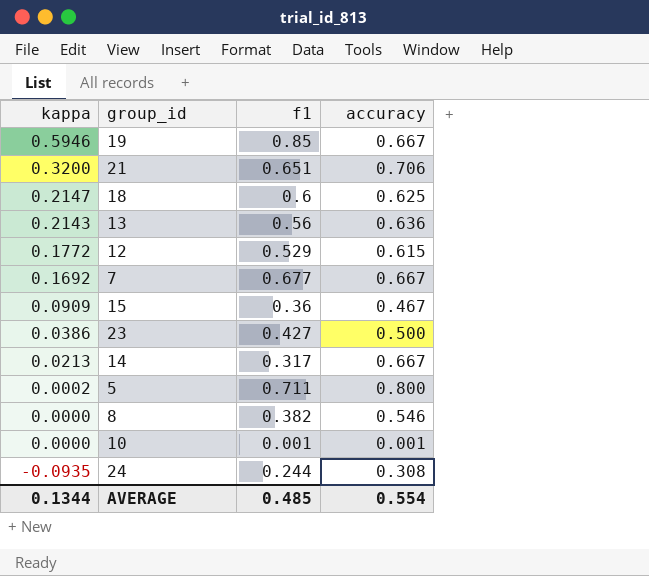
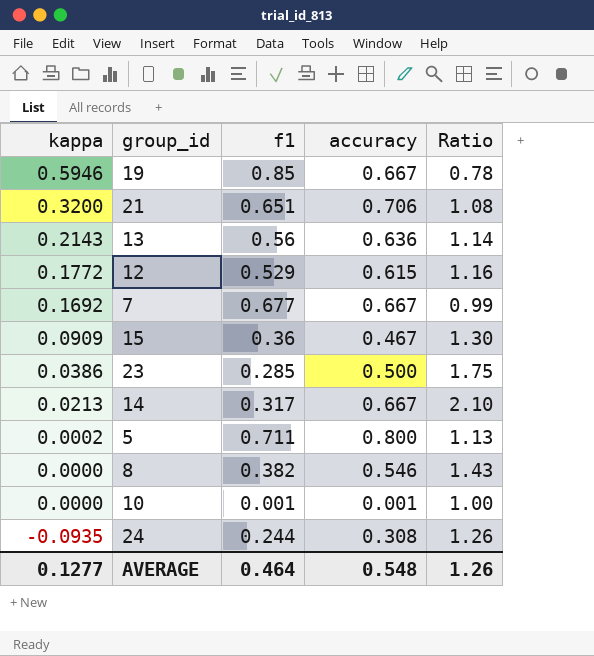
column Ratio | formula: none -> [accuracy] / [f1]
row 18: 0.2147 | 0.6 | 0.625 -> none
23 | f1: 0.427 -> 0.285
AVERAGE | kappa: 0.1344 -> 0.1277
AVERAGE | f1: 0.485 -> 0.464
AVERAGE | accuracy: 0.554 -> 0.548

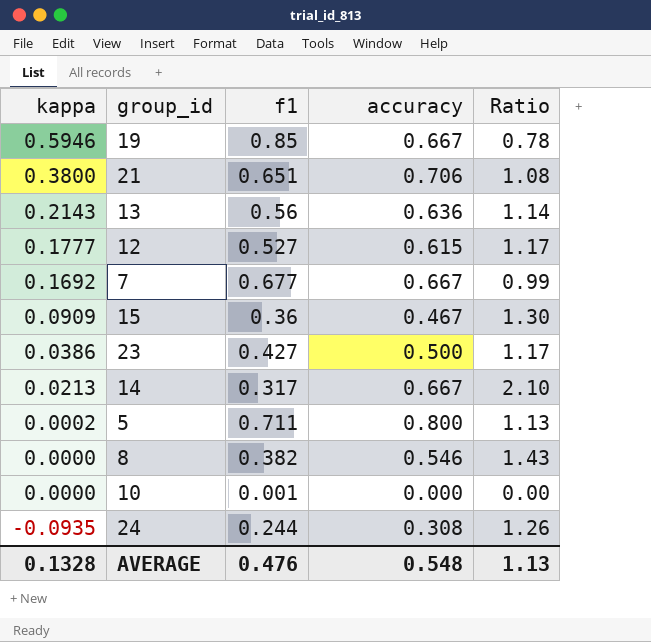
21 | kappa: 0.3200 -> 0.3800
12 | kappa: 0.1772 -> 0.1777
12 | f1: 0.529 -> 0.527
12 | Ratio: 1.16 -> 1.17
23 | f1: 0.285 -> 0.427
23 | Ratio: 1.75 -> 1.17
10 | accuracy: 0.001 -> 0.000
10 | Ratio: 1.00 -> 0.00
AVERAGE | kappa: 0.1277 -> 0.1328
AVERAGE | f1: 0.464 -> 0.476
AVERAGE | Ratio: 1.26 -> 1.13

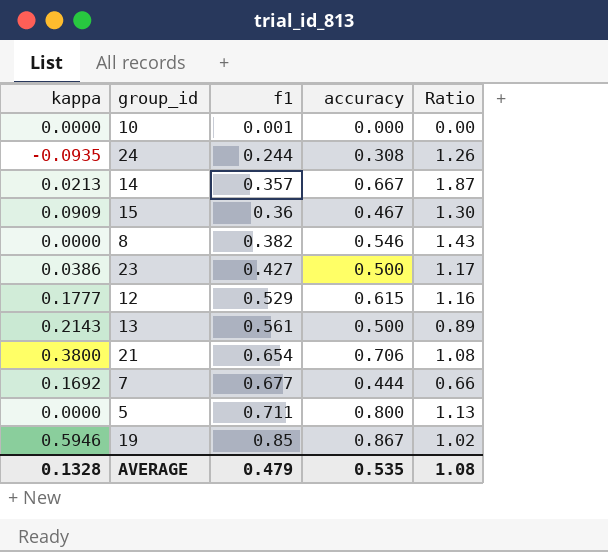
row order: kappa descending -> f1 ascending
14 | f1: 0.317 -> 0.357
14 | Ratio: 2.10 -> 1.87
12 | f1: 0.527 -> 0.529
12 | Ratio: 1.17 -> 1.16
13 | f1: 0.56 -> 0.561
13 | accuracy: 0.636 -> 0.500
13 | Ratio: 1.14 -> 0.89
21 | f1: 0.651 -> 0.654
7 | accuracy: 0.667 -> 0.444
7 | Ratio: 0.99 -> 0.66
5 | kappa: 0.0002 -> 0.0000
19 | accuracy: 0.667 -> 0.867
19 | Ratio: 0.78 -> 1.02
AVERAGE | f1: 0.476 -> 0.479
AVERAGE | accuracy: 0.548 -> 0.535
AVERAGE | Ratio: 1.13 -> 1.08

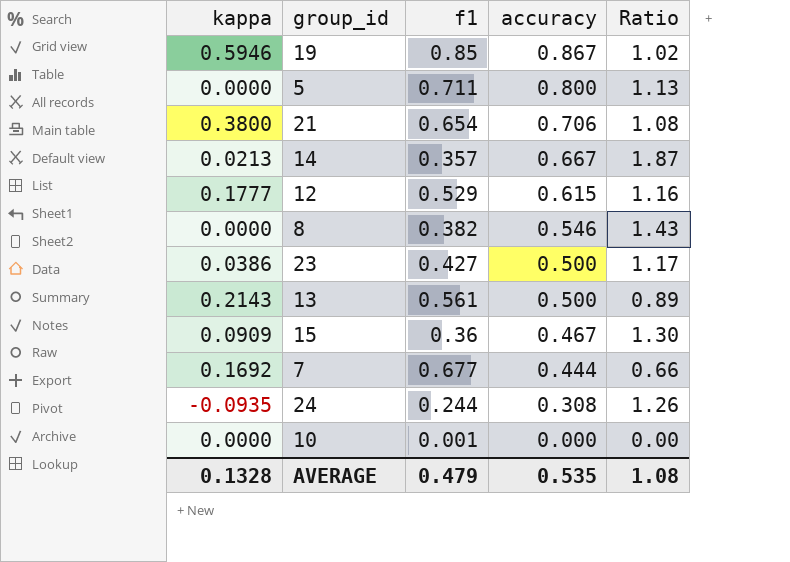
row order: f1 ascending -> accuracy descending

